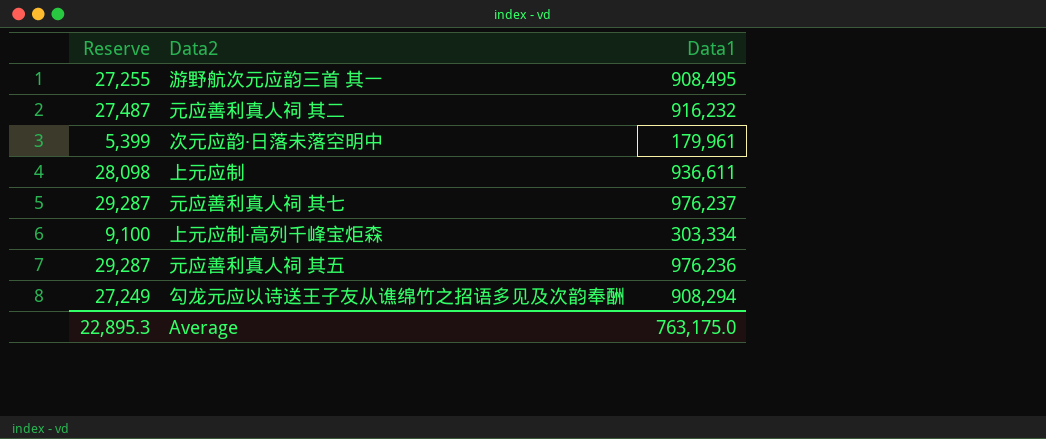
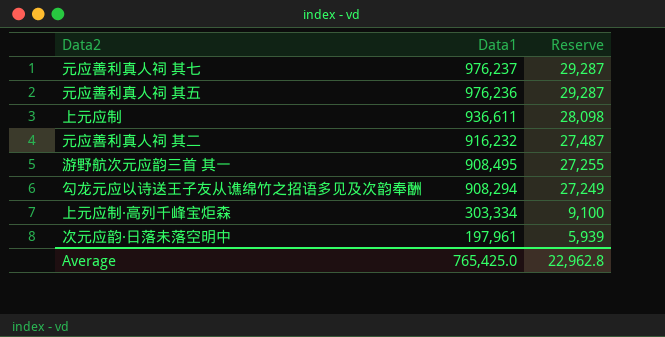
row order: none -> Data1 descending
column Reserve | position: 1 -> 3
次元应韵·日落未落空明中 | Data1: 179,961 -> 197,961
次元应韵·日落未落空明中 | Reserve: 5,399 -> 5,939
Average | Data1: 763,175.0 -> 765,425.0
Average | Reserve: 22,895.3 -> 22,962.8

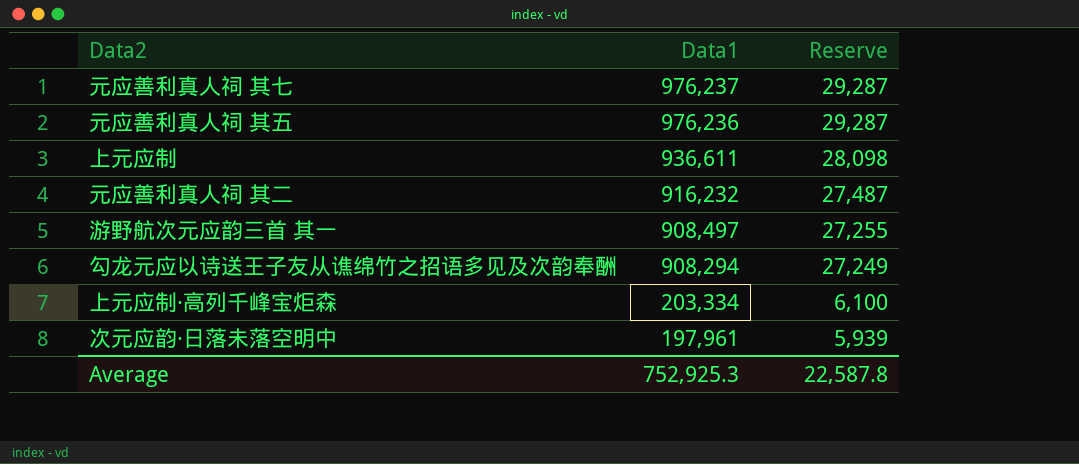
游野航次元应韵三首 其一 | Data1: 908,495 -> 908,497
上元应制·高列千峰宝炬森 | Data1: 303,334 -> 203,334
上元应制·高列千峰宝炬森 | Reserve: 9,100 -> 6,100
Average | Data1: 765,425.0 -> 752,925.3
Average | Reserve: 22,962.8 -> 22,587.8

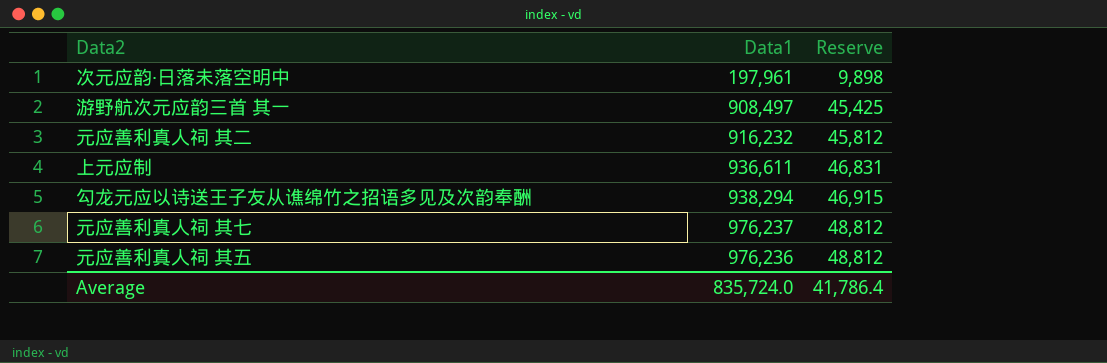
row order: Data1 descending -> Reserve ascending
column Reserve | formula: [Data1] * 0.03 -> [Data1] * 0.05
row 上元应制·高列千峰宝炬森: 203,334 | 6,100 -> none
勾龙元应以诗送王子友从谯绵竹之招语多见及次韵奉酬 | Data1: 908,294 -> 938,294
Average | Data1: 752,925.3 -> 835,724.0
Average | Reserve: 22,587.8 -> 41,786.4

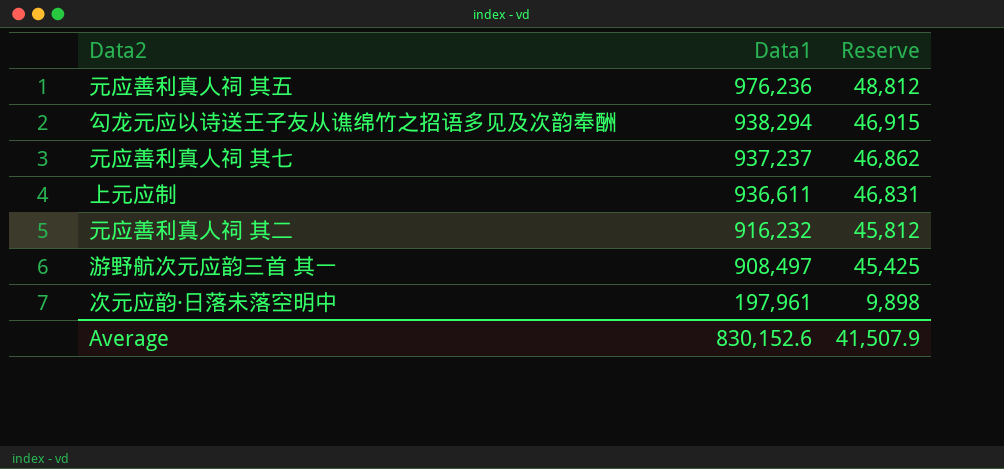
row order: Reserve ascending -> Data1 descending
元应善利真人祠 其七 | Data1: 976,237 -> 937,237
元应善利真人祠 其七 | Reserve: 48,812 -> 46,862
Average | Data1: 835,724.0 -> 830,152.6
Average | Reserve: 41,786.4 -> 41,507.9

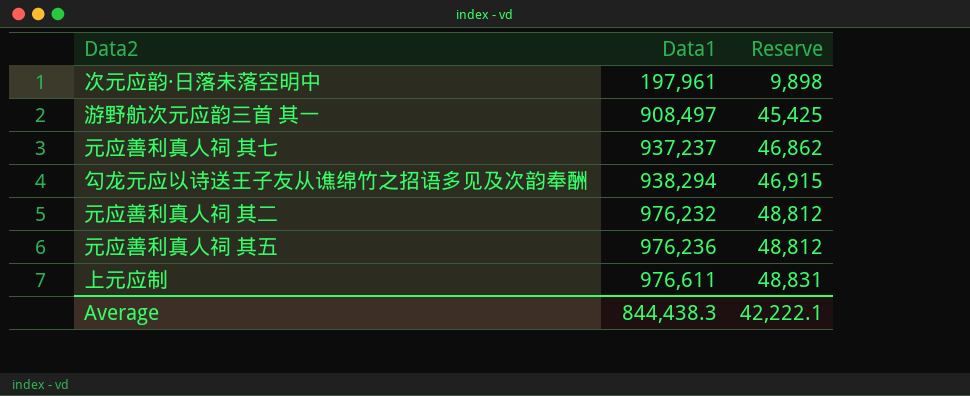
row order: Data1 descending -> Data1 ascending
元应善利真人祠 其二 | Data1: 916,232 -> 976,232
元应善利真人祠 其二 | Reserve: 45,812 -> 48,812
上元应制 | Data1: 936,611 -> 976,611
上元应制 | Reserve: 46,831 -> 48,831
Average | Data1: 830,152.6 -> 844,438.3
Average | Reserve: 41,507.9 -> 42,222.1

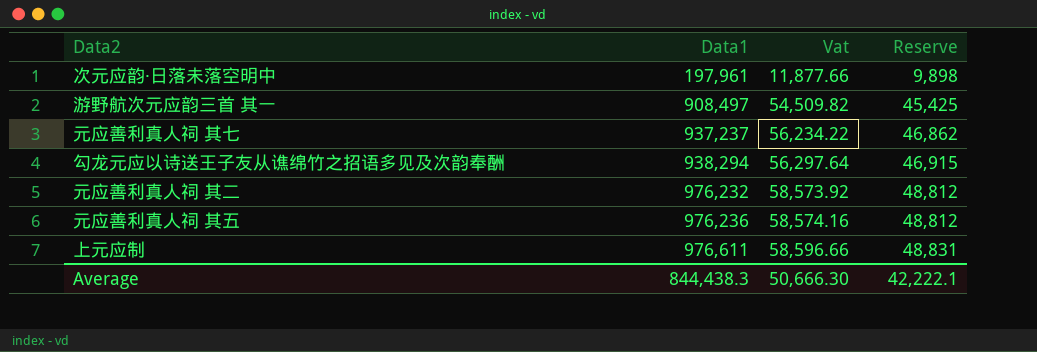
column Vat | formula: none -> [Data1] * 0.06

